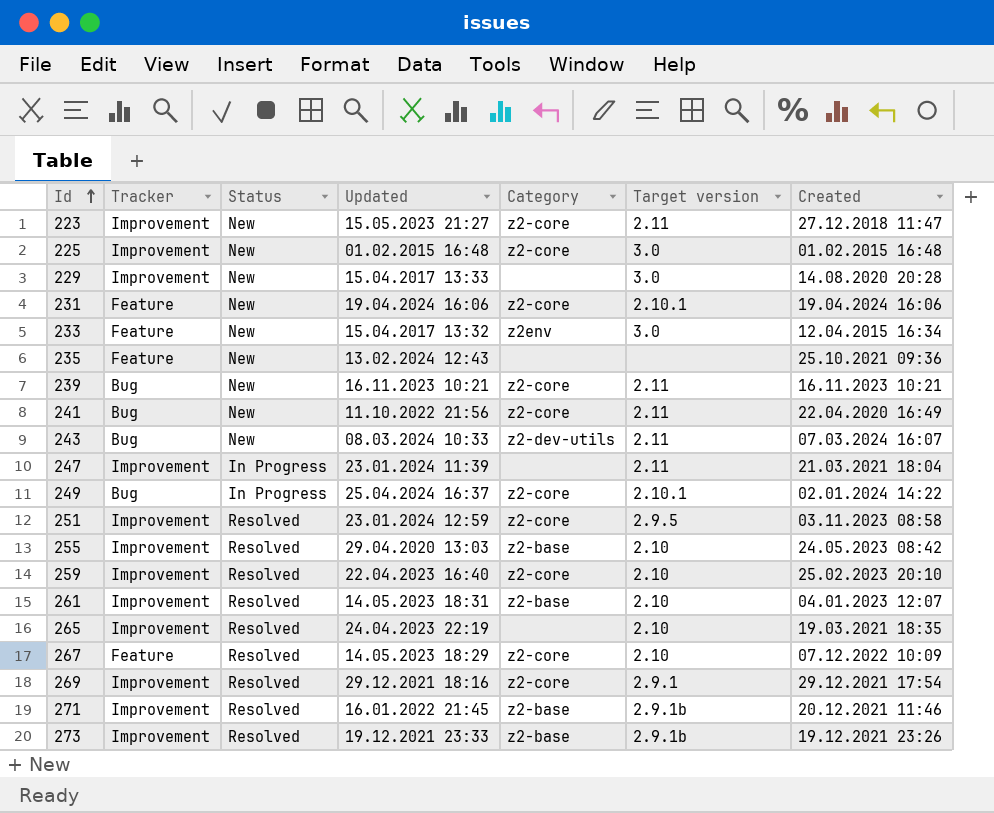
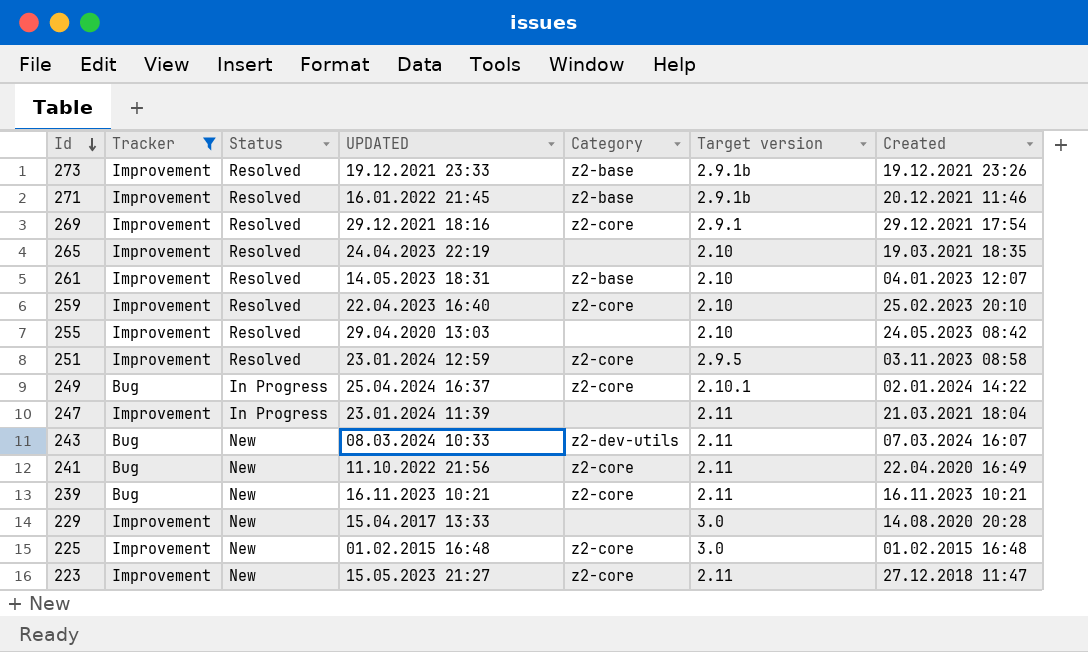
filter: none -> Tracker != Feature
row order: Id ascending -> Id descending
column name: Updated -> UPDATED
255 | Category: z2-base -> none

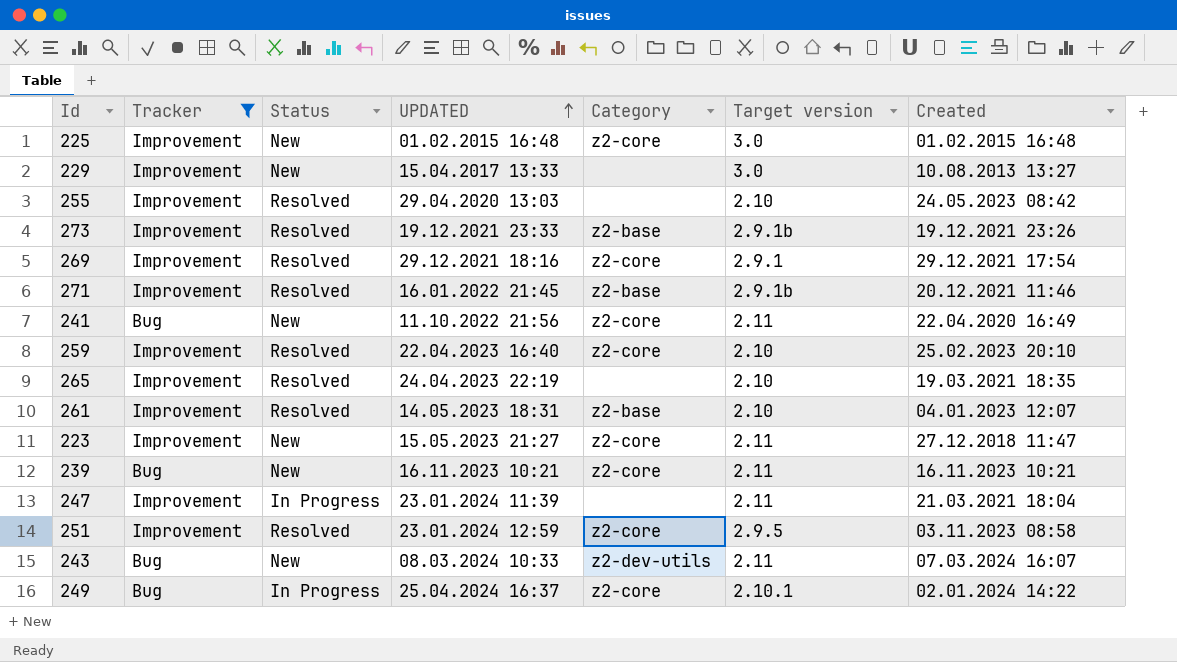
row order: Id descending -> UPDATED ascending
229 | Created: 14.08.2020 20:28 -> 10.08.2013 13:27

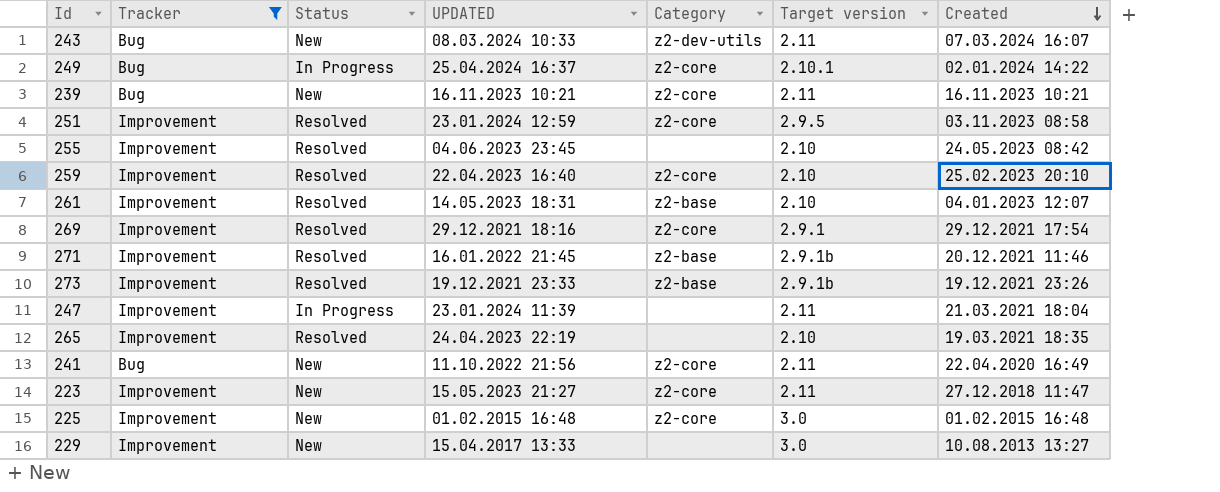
row order: UPDATED ascending -> Created descending
255 | UPDATED: 29.04.2020 13:03 -> 04.06.2023 23:45

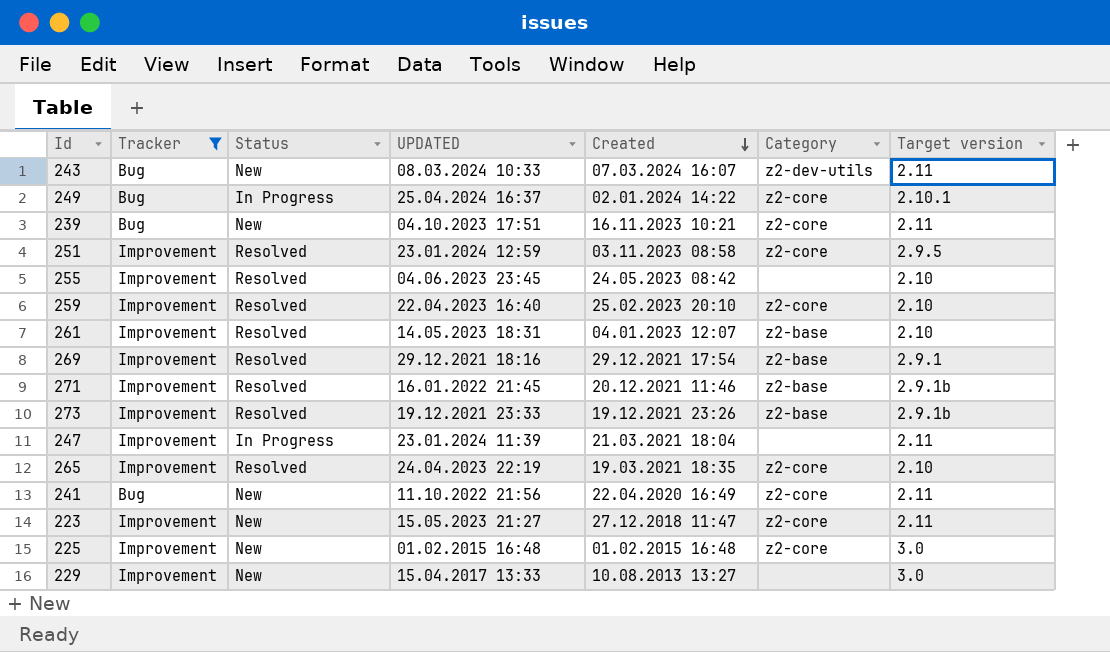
column Created | position: 7 -> 5
239 | UPDATED: 16.11.2023 10:21 -> 04.10.2023 17:51
269 | Category: z2-core -> z2-base
265 | Category: none -> z2-core

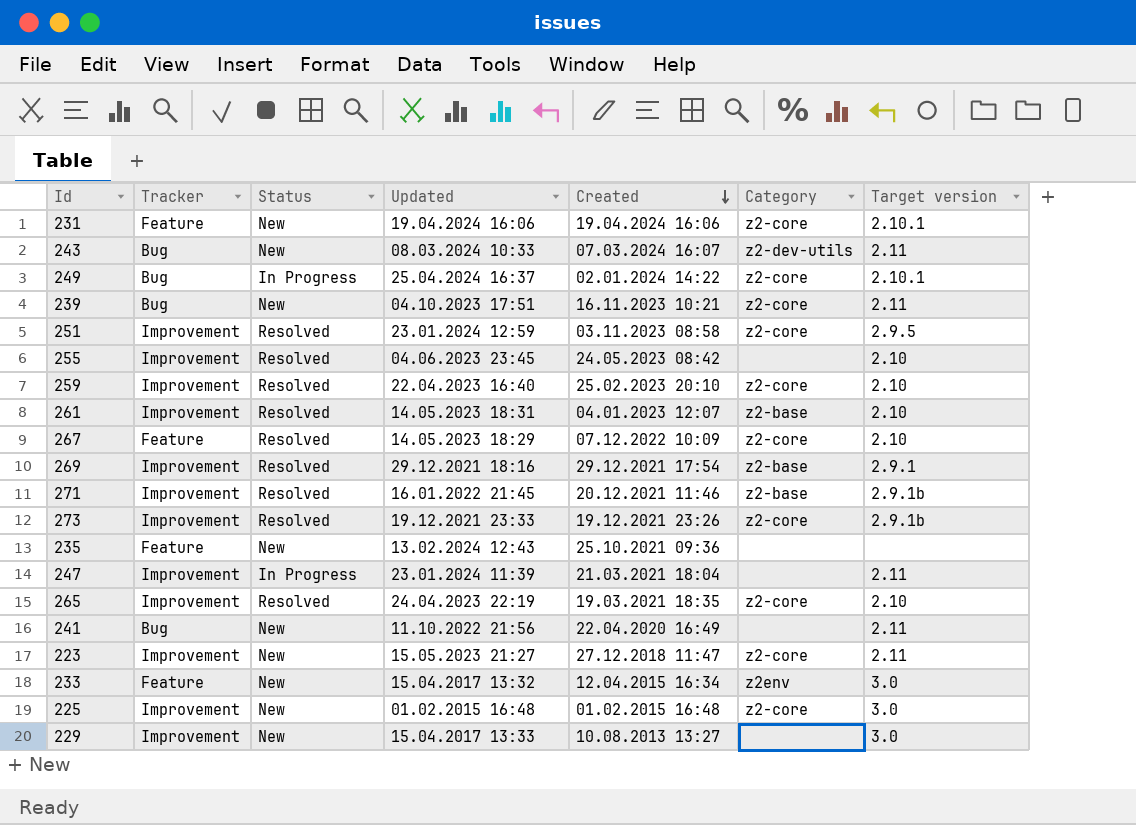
filter: Tracker != Feature -> none
column name: UPDATED -> Updated
273 | Category: z2-base -> z2-core
241 | Category: z2-core -> none

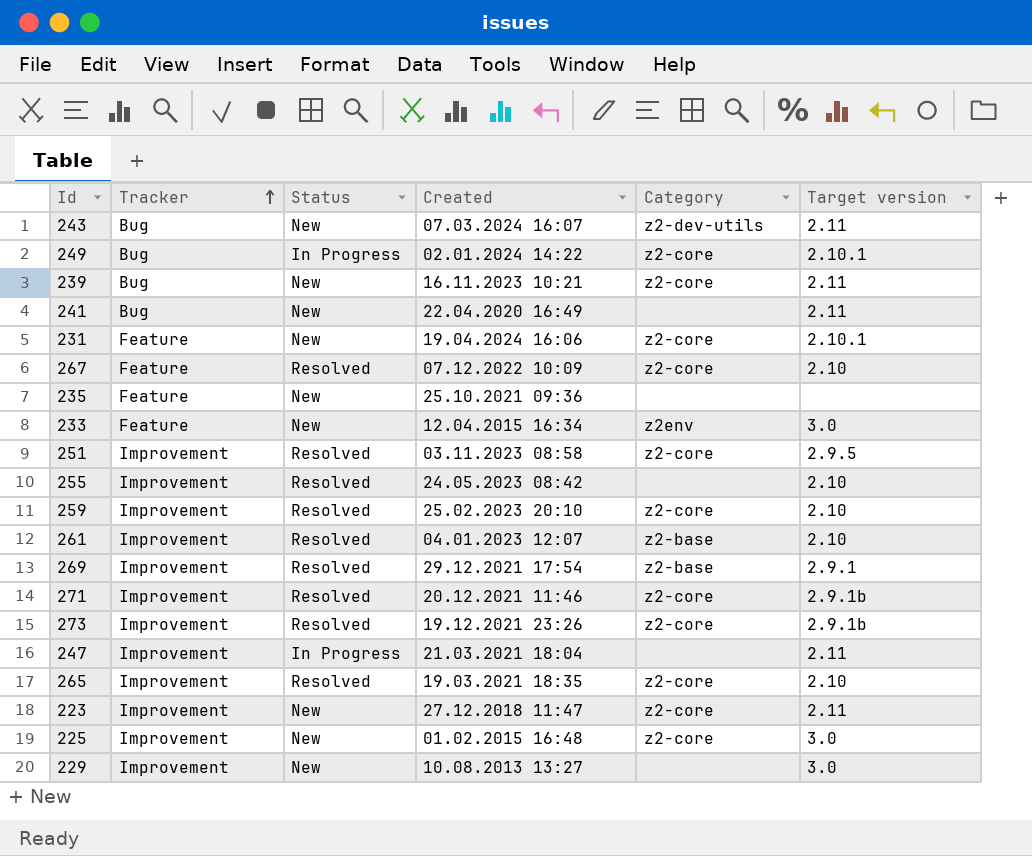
row order: Created descending -> Tracker ascending
column Updated | position: 4 -> none
271 | Category: z2-base -> z2-core

